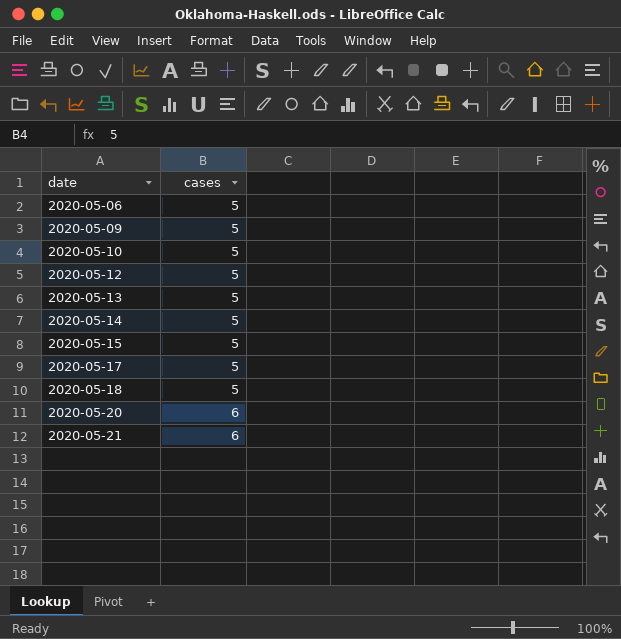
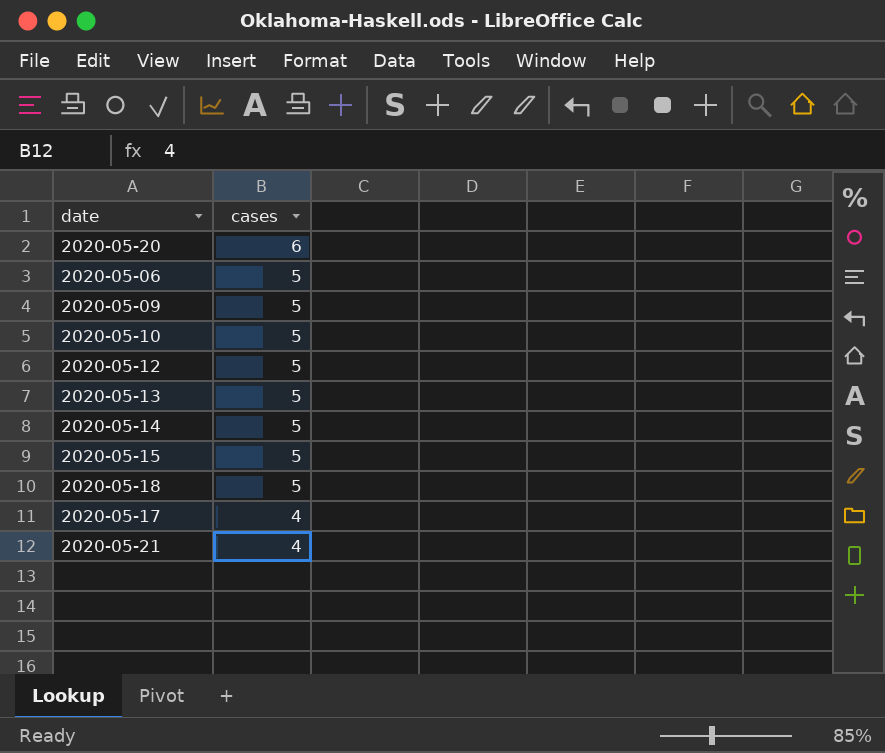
row order: date ascending -> cases descending
2020-05-17 | cases: 5 -> 4
2020-05-21 | cases: 6 -> 4

